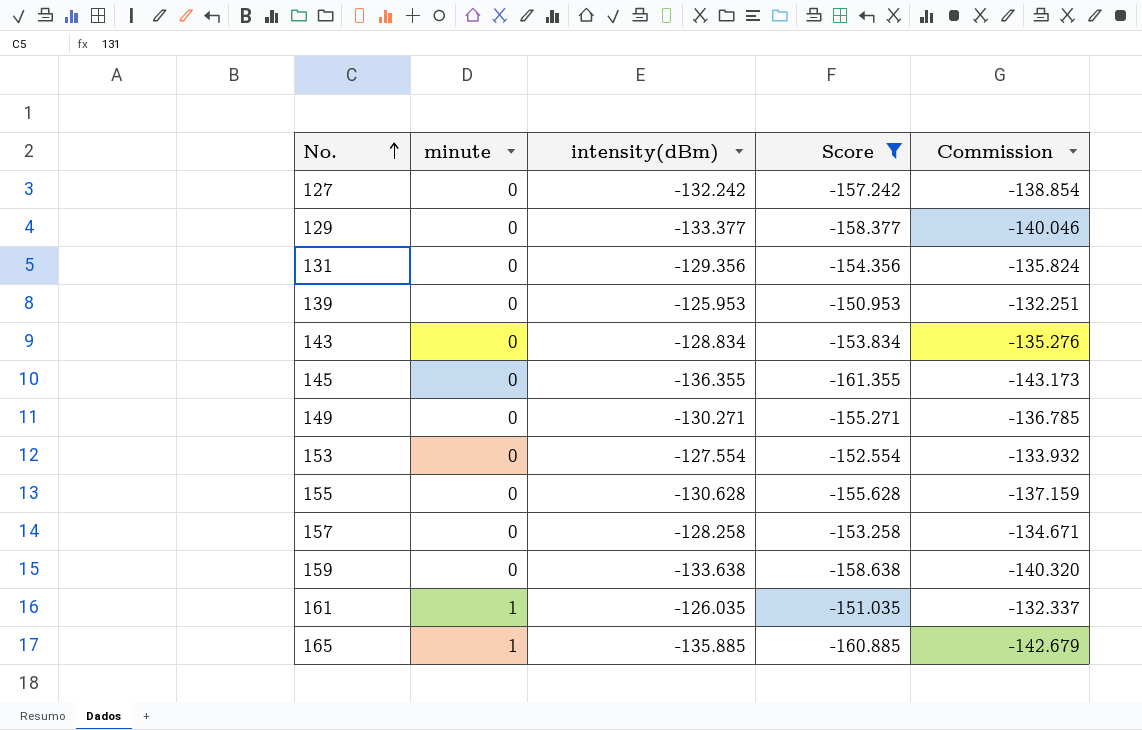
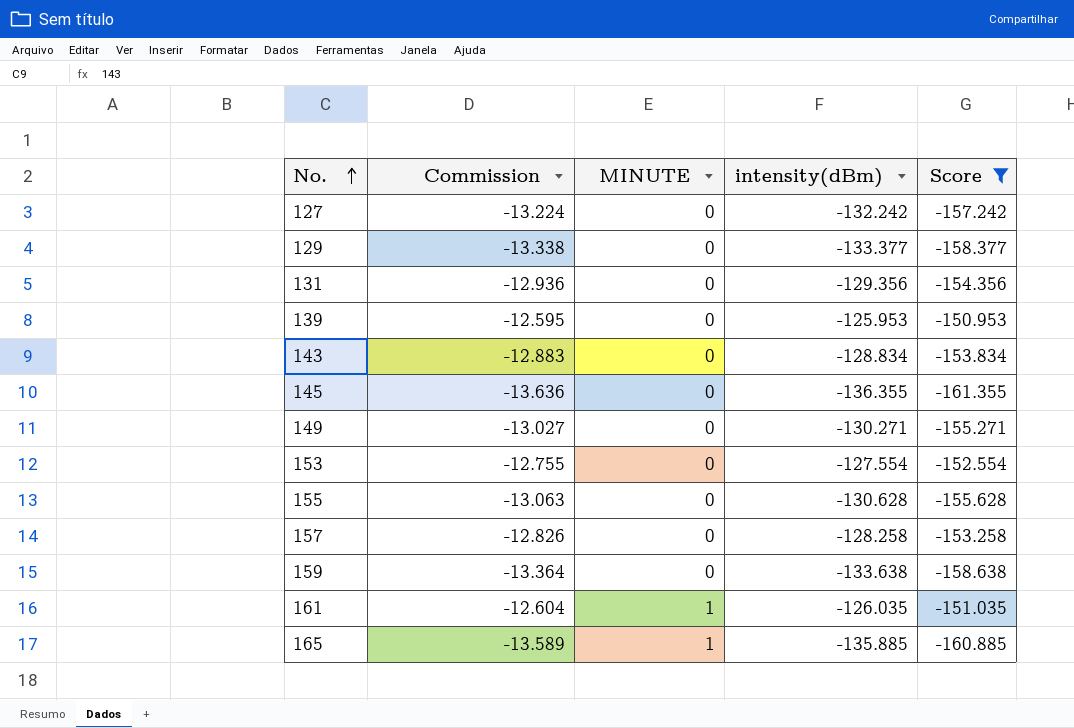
column Commission | formula: [intensity(dBm)] * 1.05 -> [intensity(dBm)] * 0.1
column Commission | position: 5 -> 2
column name: minute -> MINUTE

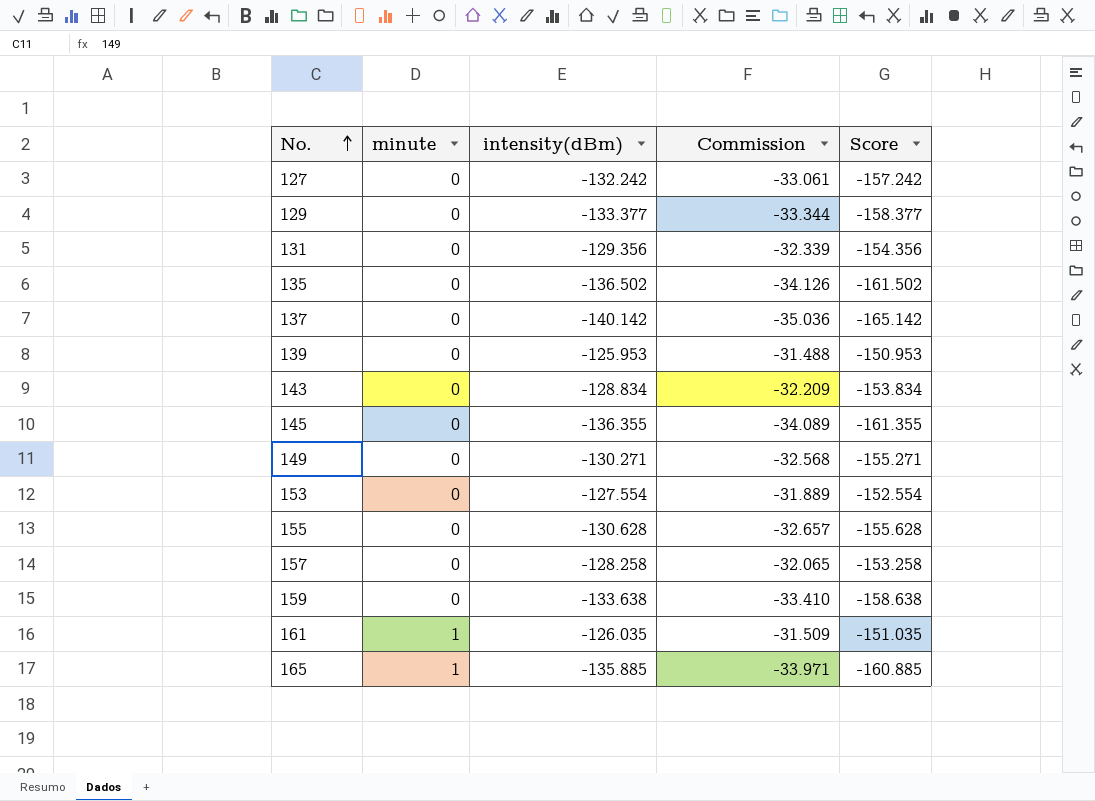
filter: Score >= -161.355 -> none
column name: MINUTE -> minute
column Commission | formula: [intensity(dBm)] * 0.1 -> [intensity(dBm)] * 0.25
column Commission | position: 2 -> 4

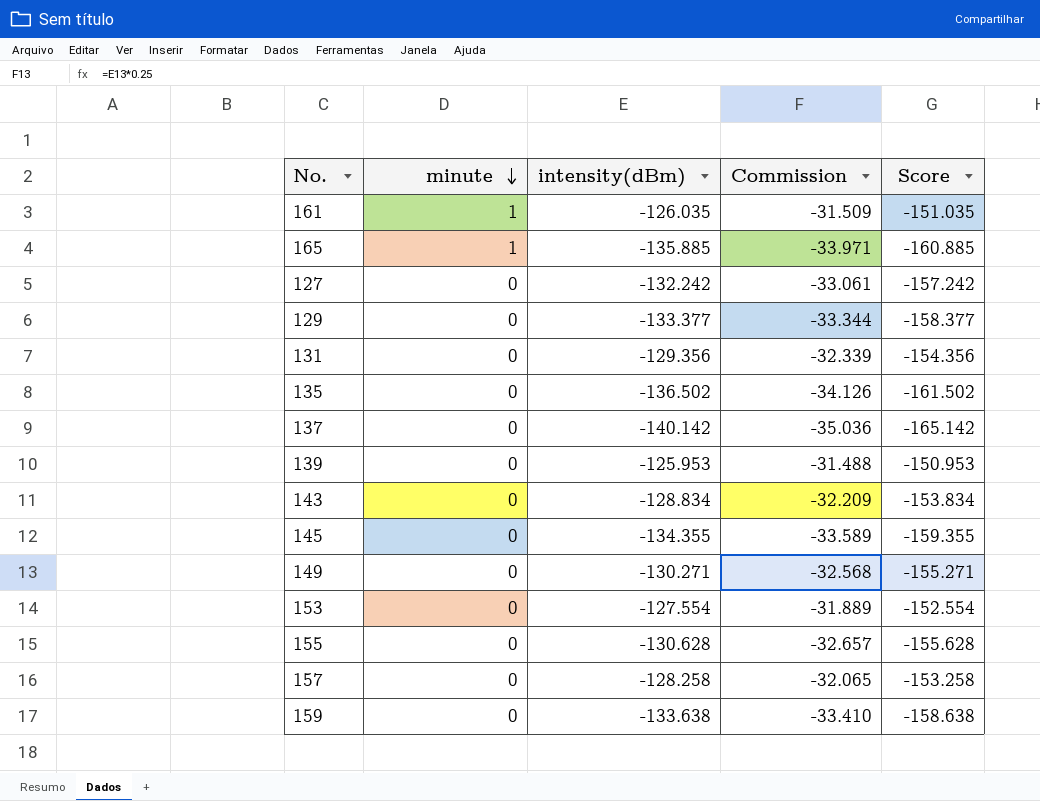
row order: No. ascending -> minute descending
145 | intensity(dBm): -136.355 -> -134.355
145 | Commission: -34.089 -> -33.589
145 | Score: -161.355 -> -159.355

